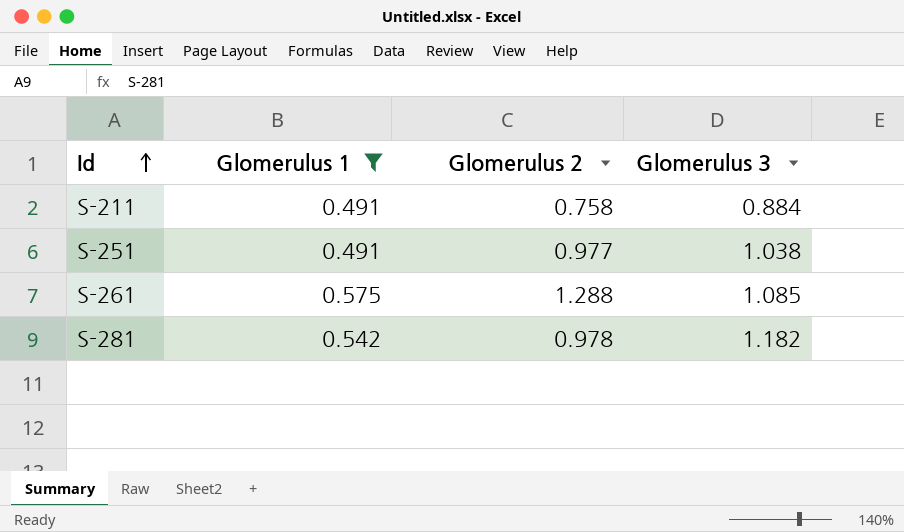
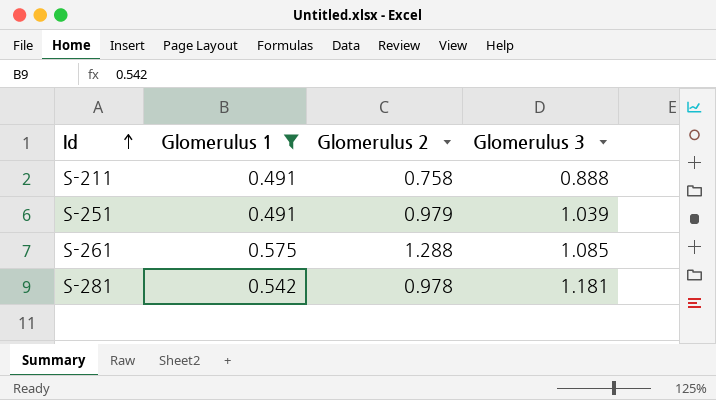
S-211 | Glomerulus 3: 0.884 -> 0.888
S-251 | Glomerulus 2: 0.977 -> 0.979
S-251 | Glomerulus 3: 1.038 -> 1.039
S-281 | Glomerulus 3: 1.182 -> 1.181

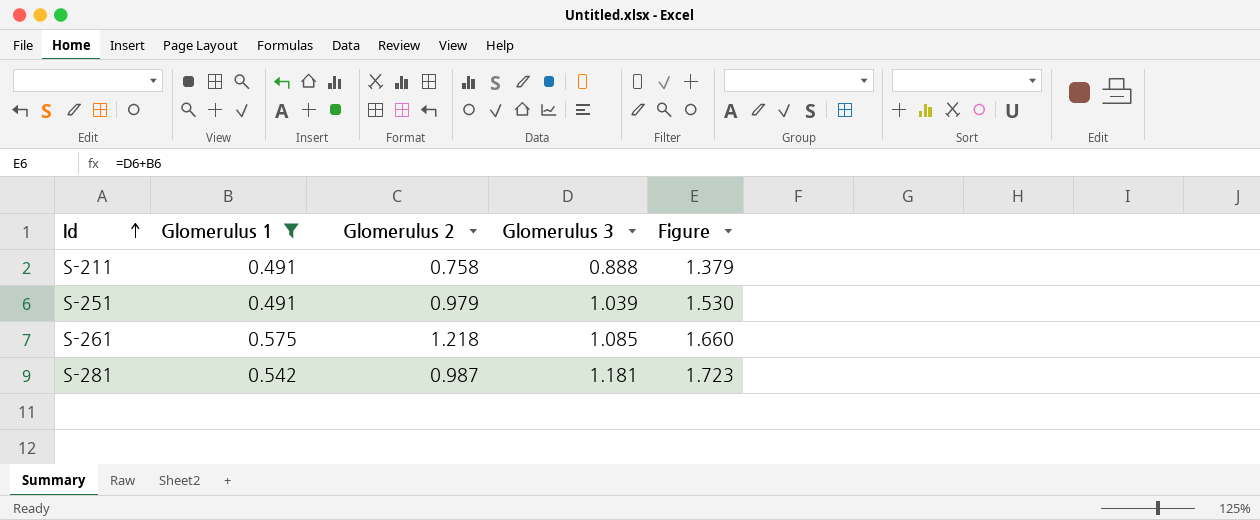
column Figure | formula: none -> [Glomerulus 1] + [Glomerulus 3]
S-261 | Glomerulus 2: 1.288 -> 1.218
S-281 | Glomerulus 2: 0.978 -> 0.987

